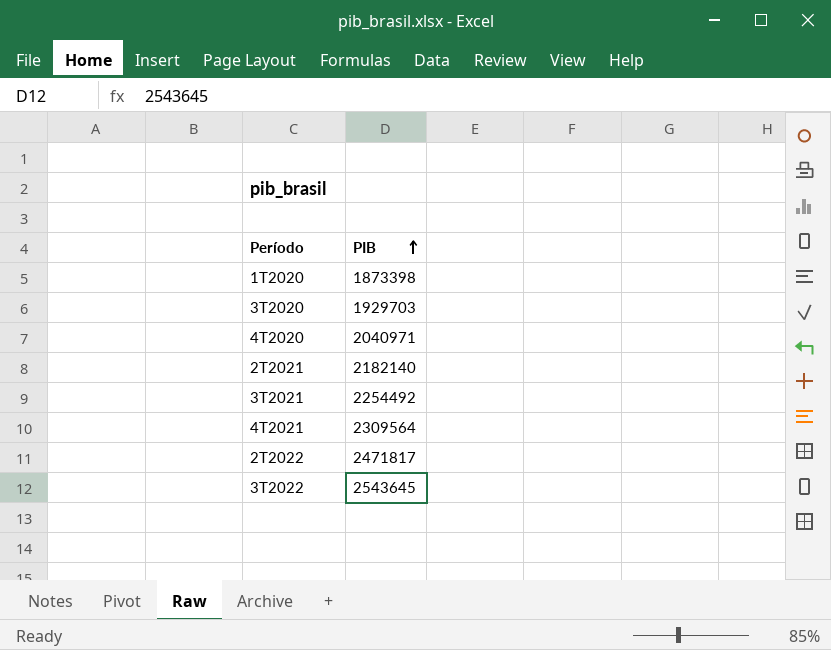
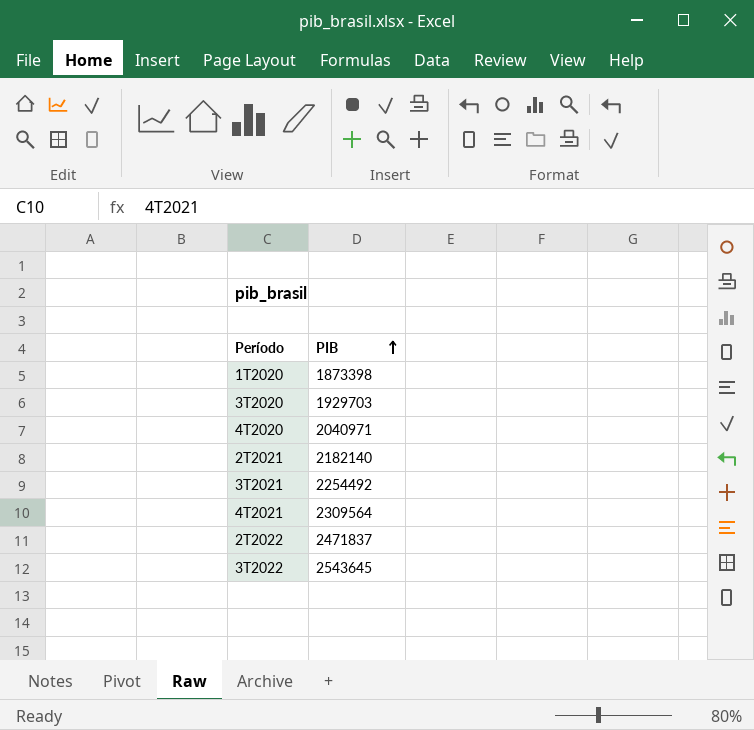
2T2022 | PIB: 2471817 -> 2471837

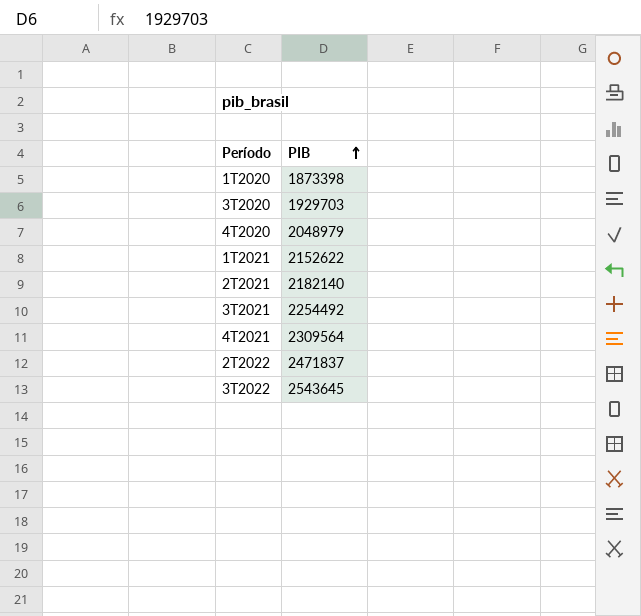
4T2020 | PIB: 2040971 -> 2048979
row 1T2021: none -> 2152622

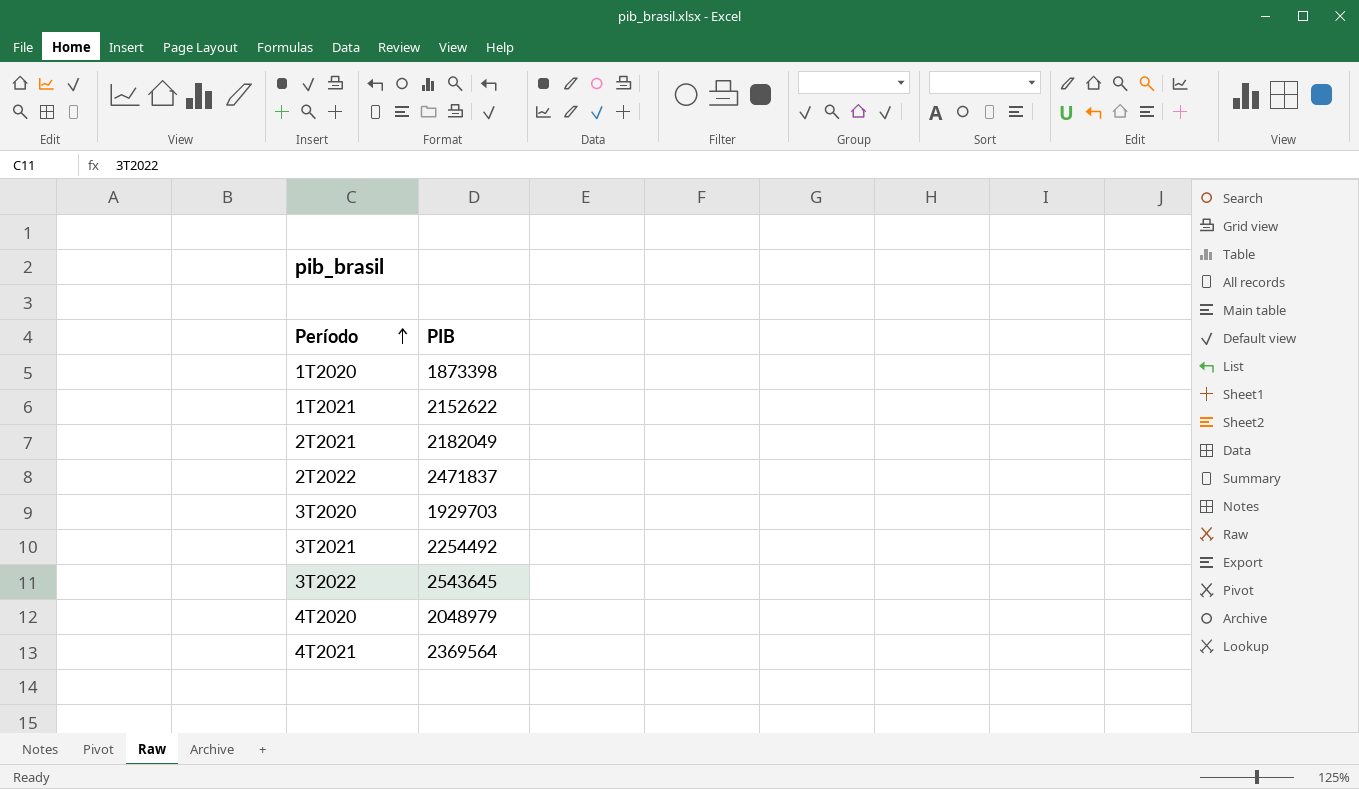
row order: PIB ascending -> Período ascending
2T2021 | PIB: 2182140 -> 2182049
4T2021 | PIB: 2309564 -> 2369564

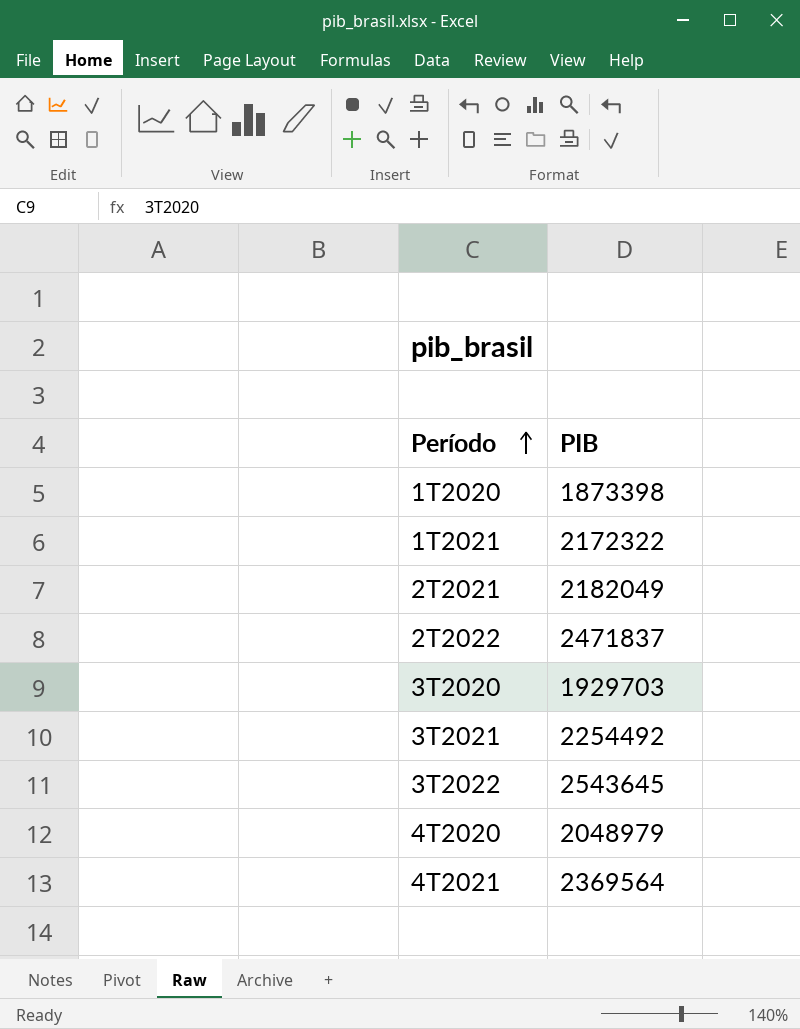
1T2021 | PIB: 2152622 -> 2172322

